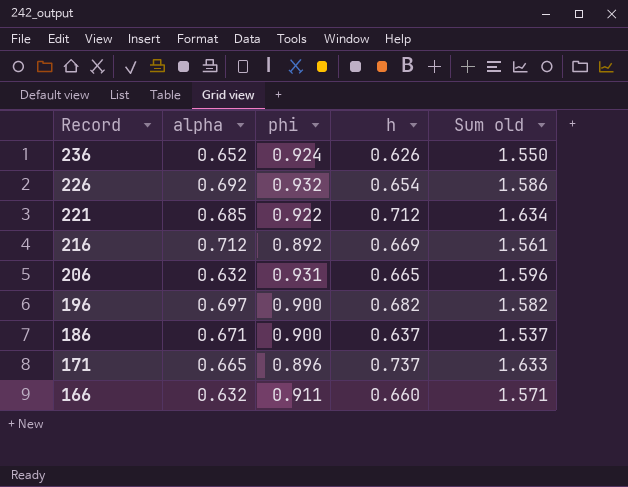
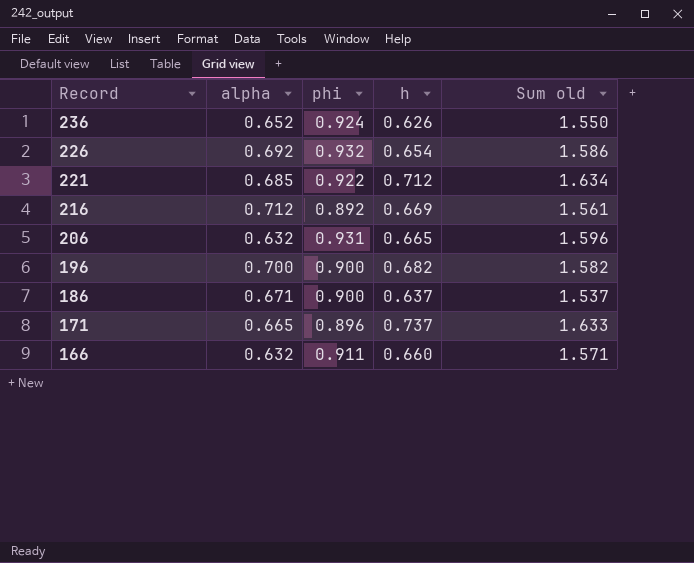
196 | alpha: 0.697 -> 0.700

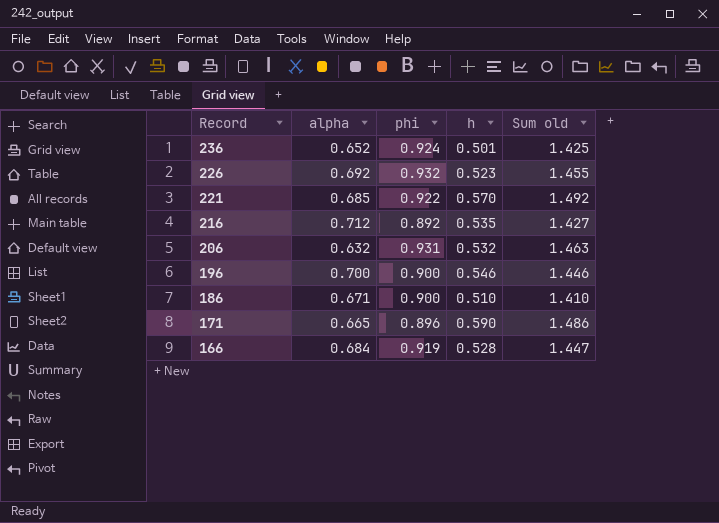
236 | h: 0.626 -> 0.501
236 | Sum old: 1.550 -> 1.425
226 | h: 0.654 -> 0.523
226 | Sum old: 1.586 -> 1.455
221 | h: 0.712 -> 0.570
221 | Sum old: 1.634 -> 1.492
216 | h: 0.669 -> 0.535
216 | Sum old: 1.561 -> 1.427
206 | h: 0.665 -> 0.532
206 | Sum old: 1.596 -> 1.463
196 | h: 0.682 -> 0.546
196 | Sum old: 1.582 -> 1.446
186 | h: 0.637 -> 0.510
186 | Sum old: 1.537 -> 1.410
171 | h: 0.737 -> 0.590
171 | Sum old: 1.633 -> 1.486
166 | alpha: 0.632 -> 0.684
166 | phi: 0.911 -> 0.919
166 | h: 0.660 -> 0.528
166 | Sum old: 1.571 -> 1.447

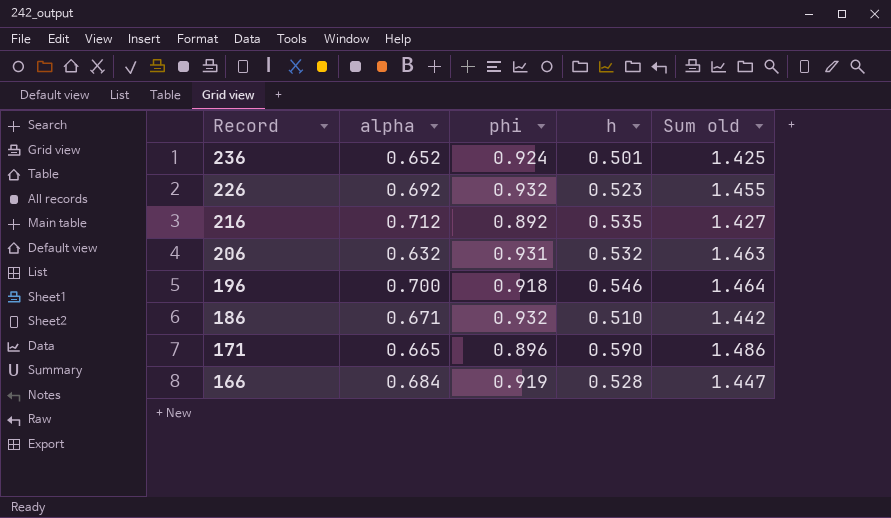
row 221: 0.685 | 0.922 | 0.570 | 1.492 -> none
196 | phi: 0.900 -> 0.918
196 | Sum old: 1.446 -> 1.464
186 | phi: 0.900 -> 0.932
186 | Sum old: 1.410 -> 1.442

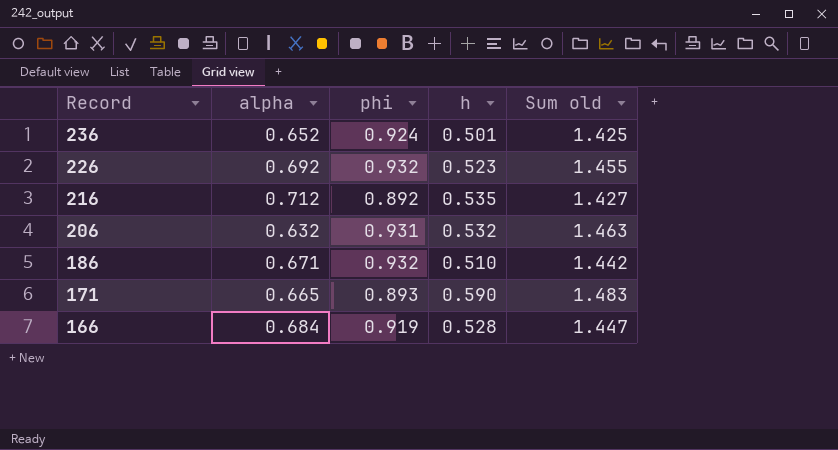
row 196: 0.700 | 0.918 | 0.546 | 1.464 -> none
171 | phi: 0.896 -> 0.893
171 | Sum old: 1.486 -> 1.483

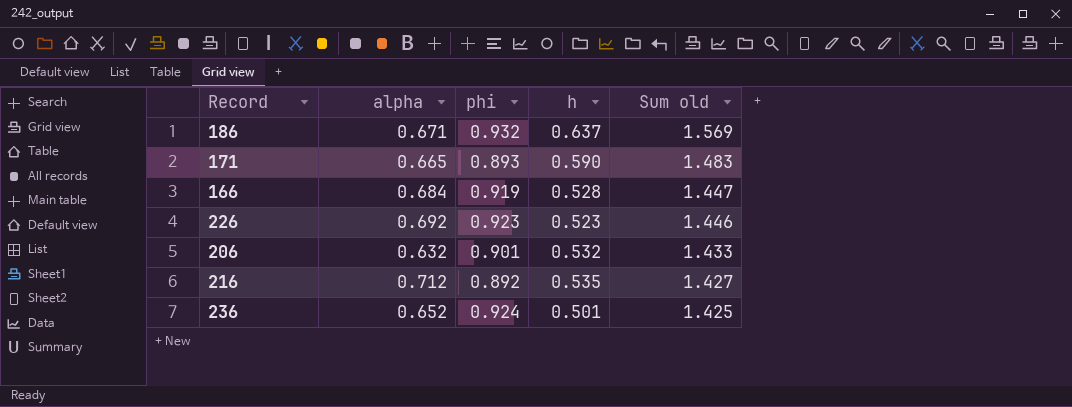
row order: Record descending -> Sum old descending
186 | h: 0.510 -> 0.637
186 | Sum old: 1.442 -> 1.569
226 | phi: 0.932 -> 0.923
226 | Sum old: 1.455 -> 1.446
206 | phi: 0.931 -> 0.901
206 | Sum old: 1.463 -> 1.433

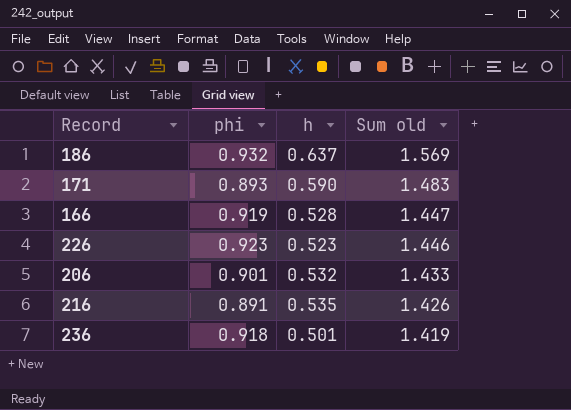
column alpha | position: 2 -> none
216 | phi: 0.892 -> 0.891
216 | Sum old: 1.427 -> 1.426
236 | phi: 0.924 -> 0.918
236 | Sum old: 1.425 -> 1.419

